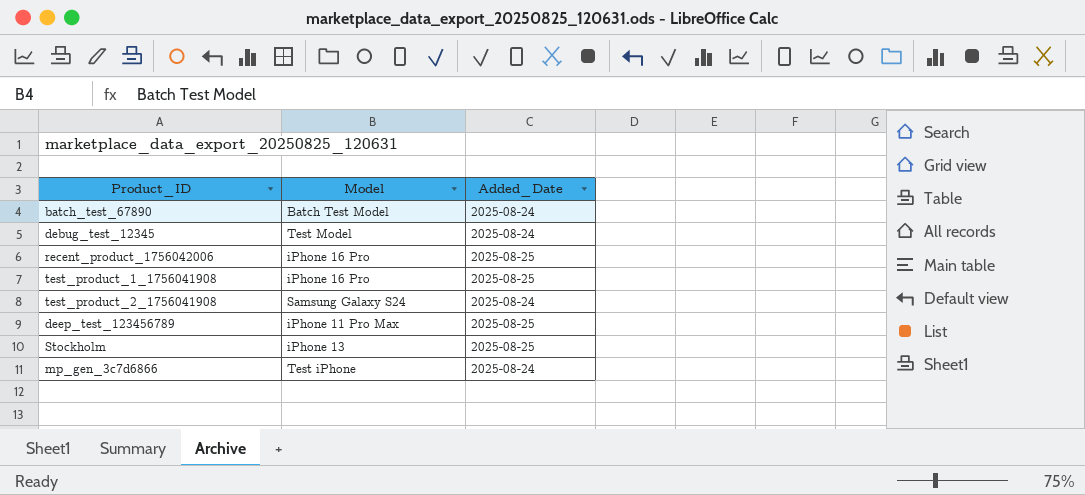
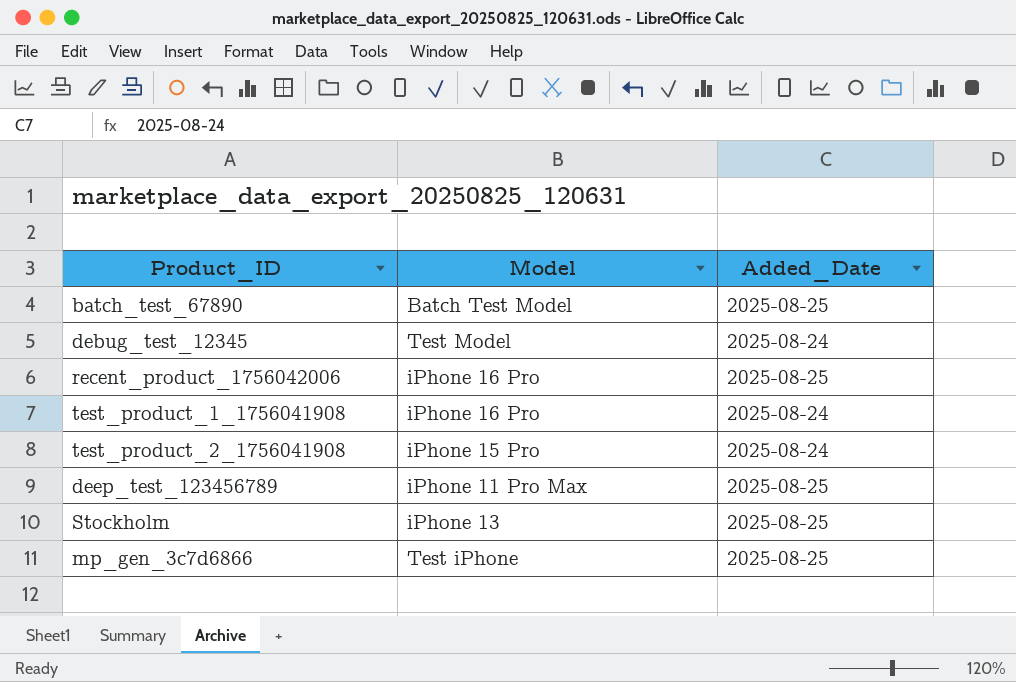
batch_test_67890 | Added_Date: 2025-08-24 -> 2025-08-25
test_product_1_1756041908 | Added_Date: 2025-08-25 -> 2025-08-24
test_product_2_1756041908 | Model: Samsung Galaxy S24 -> iPhone 15 Pro
mp_gen_3c7d6866 | Added_Date: 2025-08-24 -> 2025-08-25

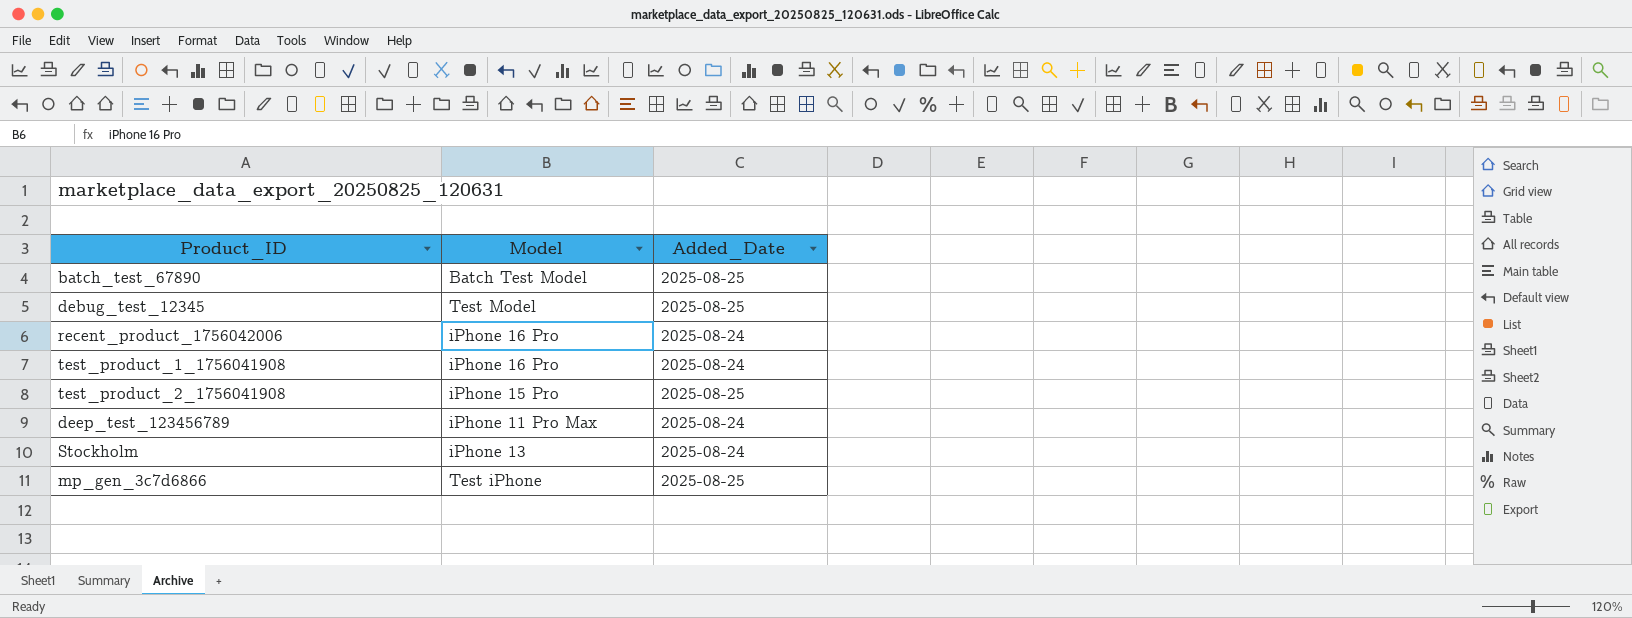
debug_test_12345 | Added_Date: 2025-08-24 -> 2025-08-25
recent_product_1756042006 | Added_Date: 2025-08-25 -> 2025-08-24
test_product_2_1756041908 | Added_Date: 2025-08-24 -> 2025-08-25
deep_test_123456789 | Added_Date: 2025-08-25 -> 2025-08-24
Stockholm | Added_Date: 2025-08-25 -> 2025-08-24

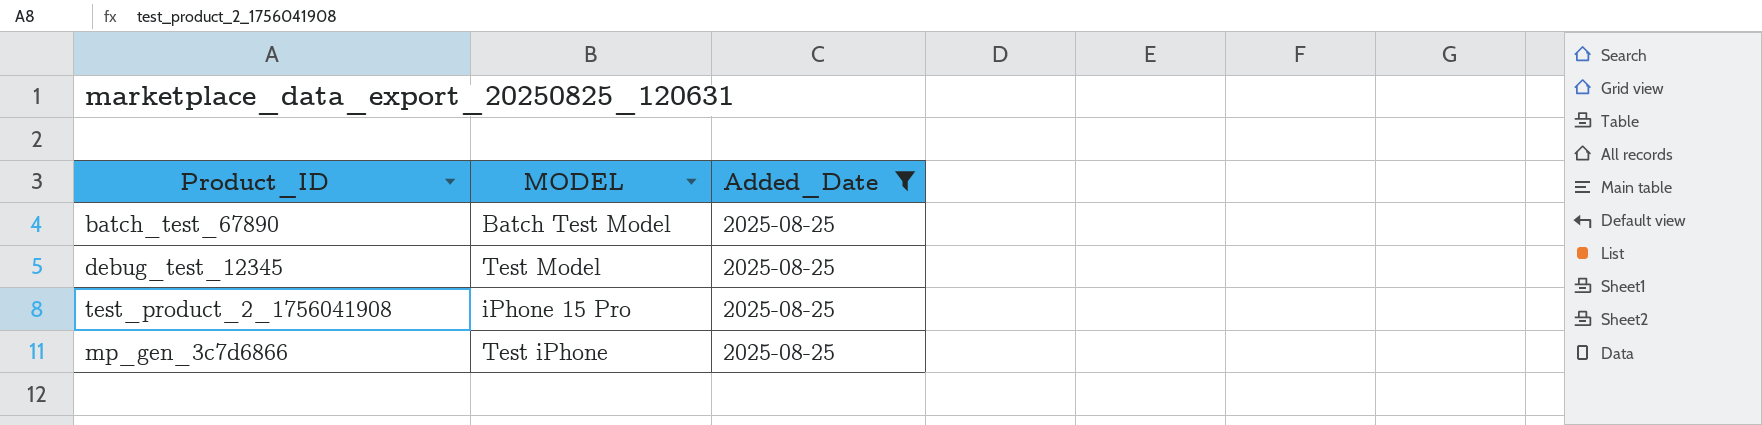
filter: none -> Added_Date = 2025-08-25
column name: Model -> MODEL

